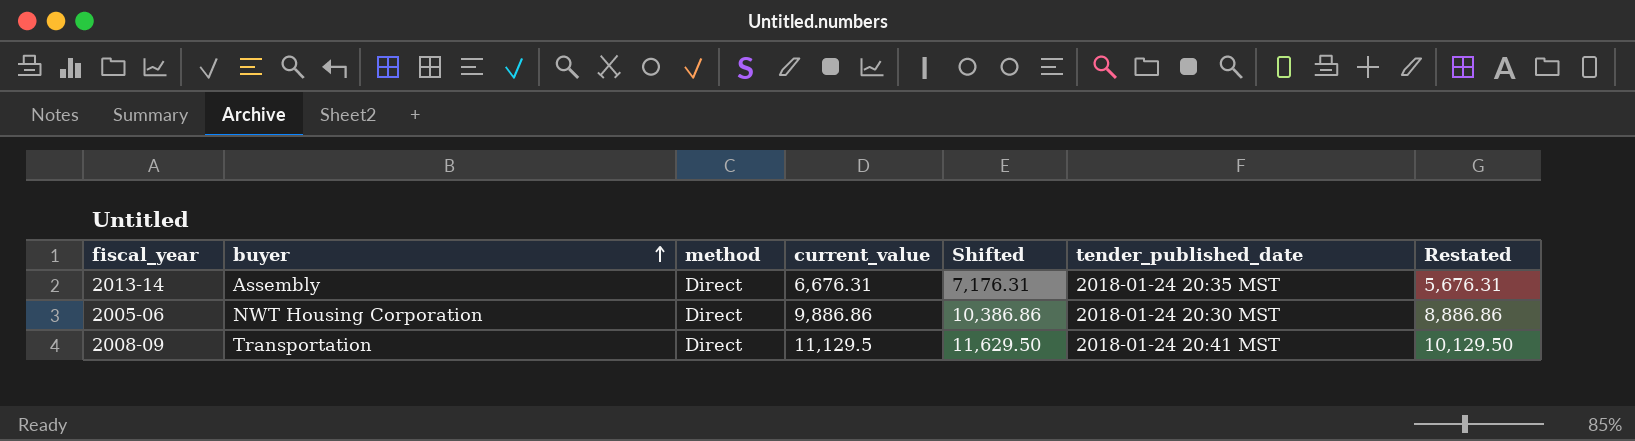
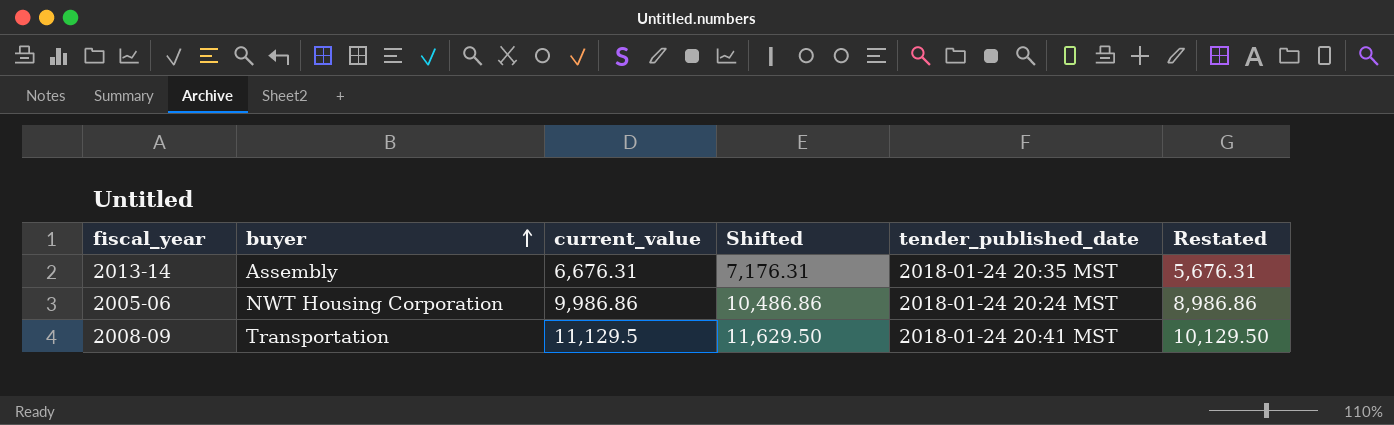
column method | position: 3 -> none
2005-06 | current_value: 9,886.86 -> 9,986.86
2005-06 | Shifted: 10,386.86 -> 10,486.86
2005-06 | tender_published_date: 2018-01-24 20:30 MST -> 2018-01-24 20:24 MST
2005-06 | Restated: 8,886.86 -> 8,986.86

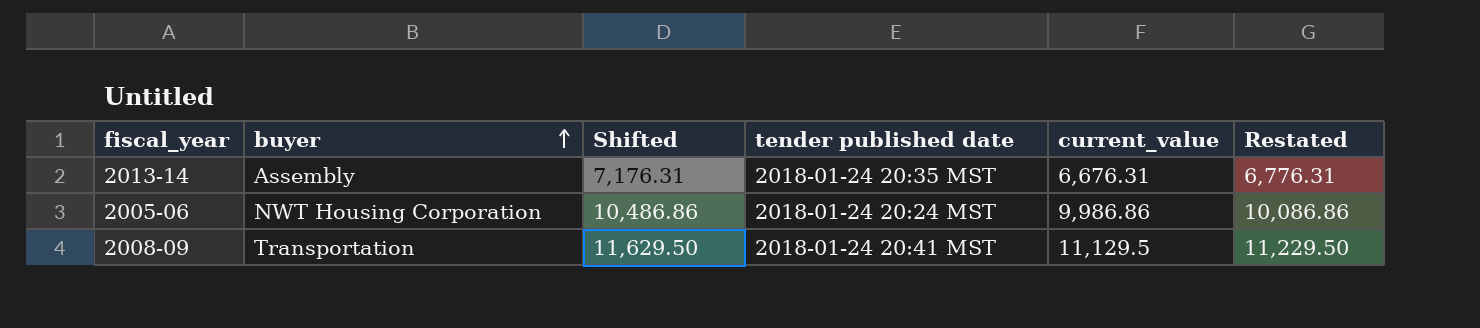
column name: tender_published_date -> tender published date
column current_value | position: 3 -> 5
column Restated | formula: [current_value] - 1000 -> [current_value] + 100

